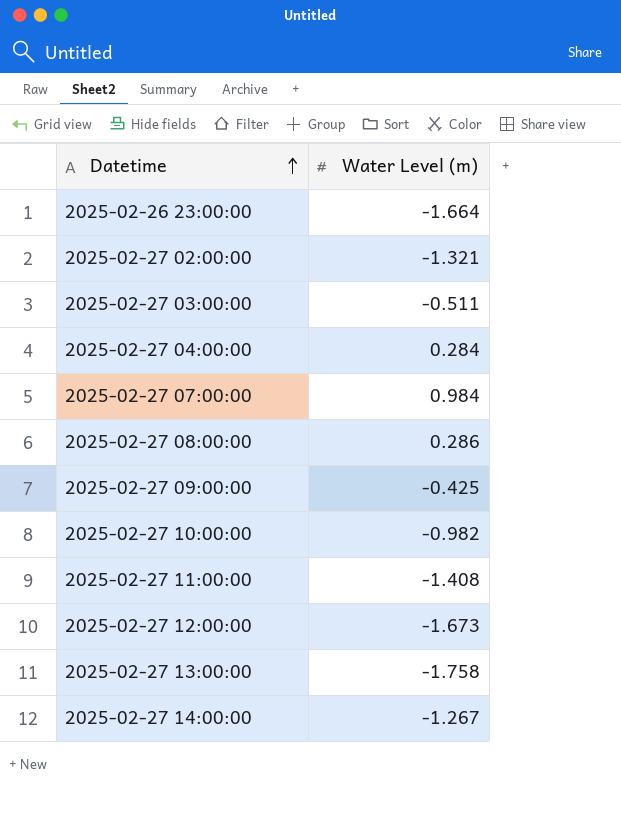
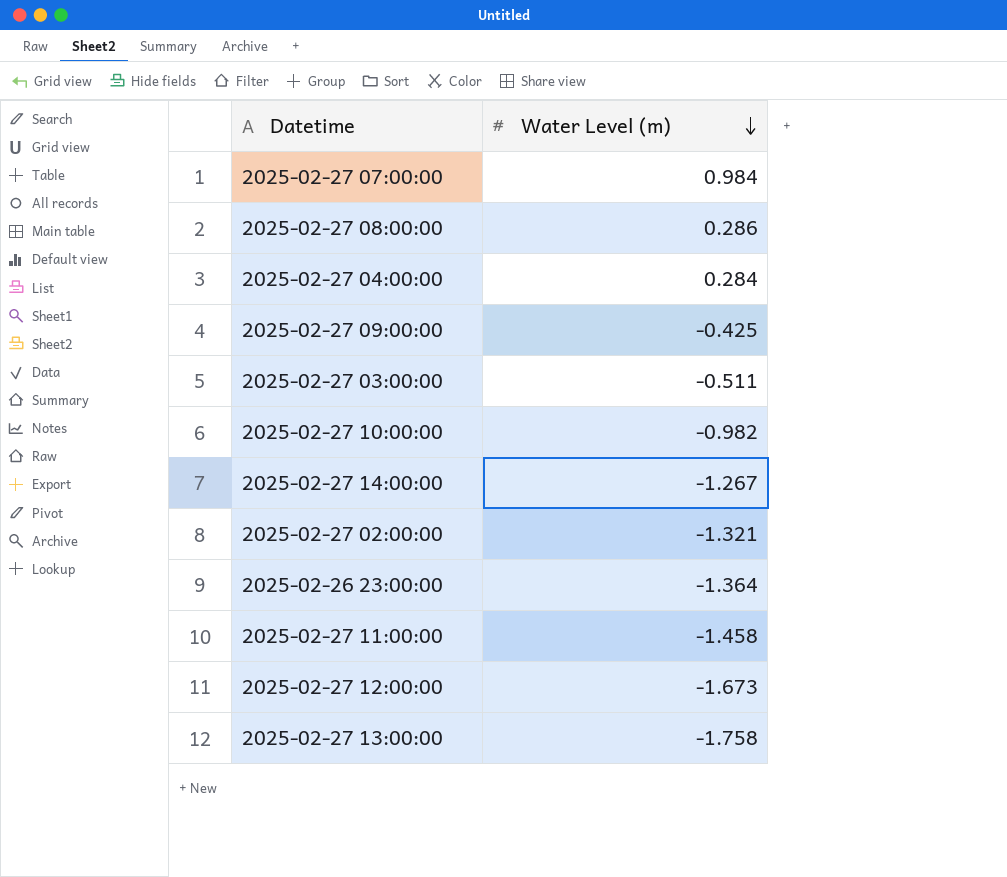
row order: Datetime ascending -> Water Level (m) descending
2025-02-26 23:00:00 | Water Level (m): -1.664 -> -1.364
2025-02-27 11:00:00 | Water Level (m): -1.408 -> -1.458

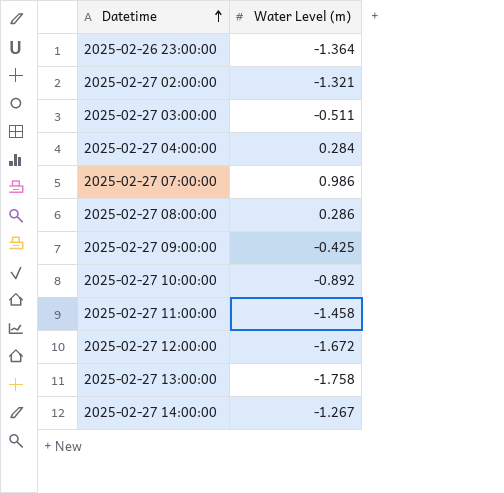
row order: Water Level (m) descending -> Datetime ascending
2025-02-27 07:00:00 | Water Level (m): 0.984 -> 0.986
2025-02-27 10:00:00 | Water Level (m): -0.982 -> -0.892
2025-02-27 12:00:00 | Water Level (m): -1.673 -> -1.672

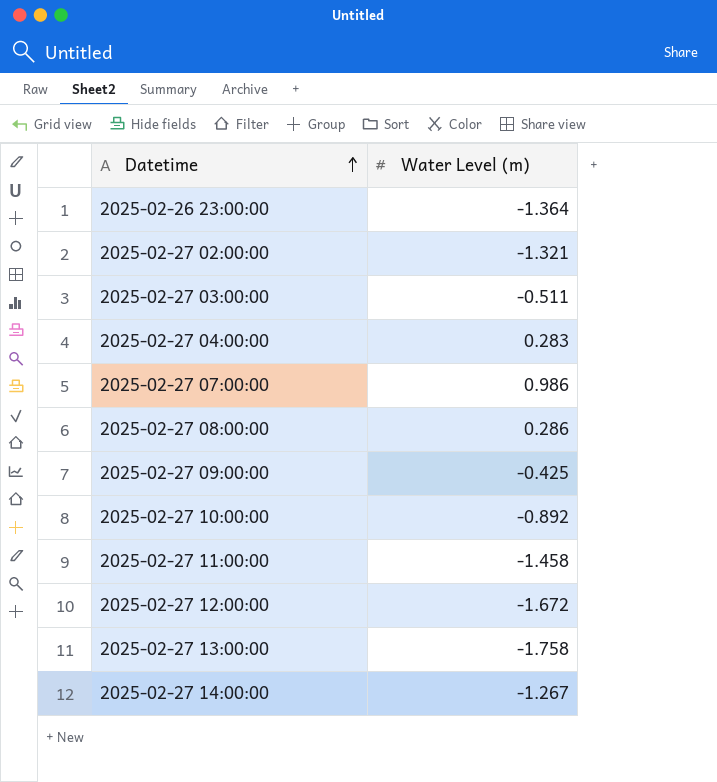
2025-02-27 04:00:00 | Water Level (m): 0.284 -> 0.283

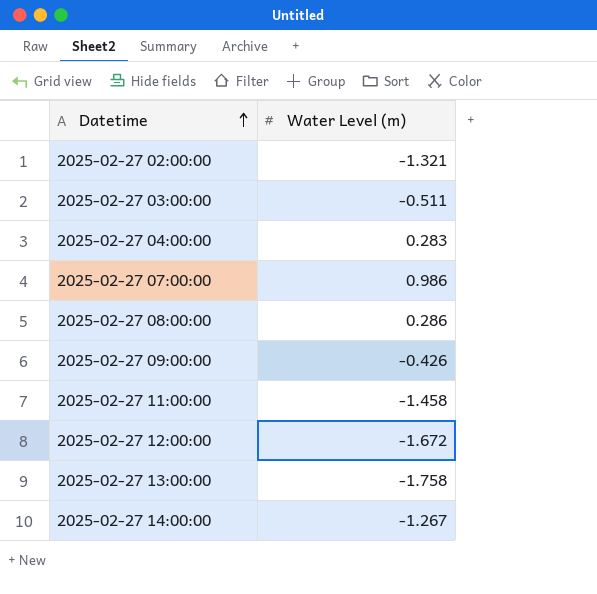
row 2025-02-26 23:00:00: -1.364 -> none
row 2025-02-27 10:00:00: -0.892 -> none
2025-02-27 09:00:00 | Water Level (m): -0.425 -> -0.426

